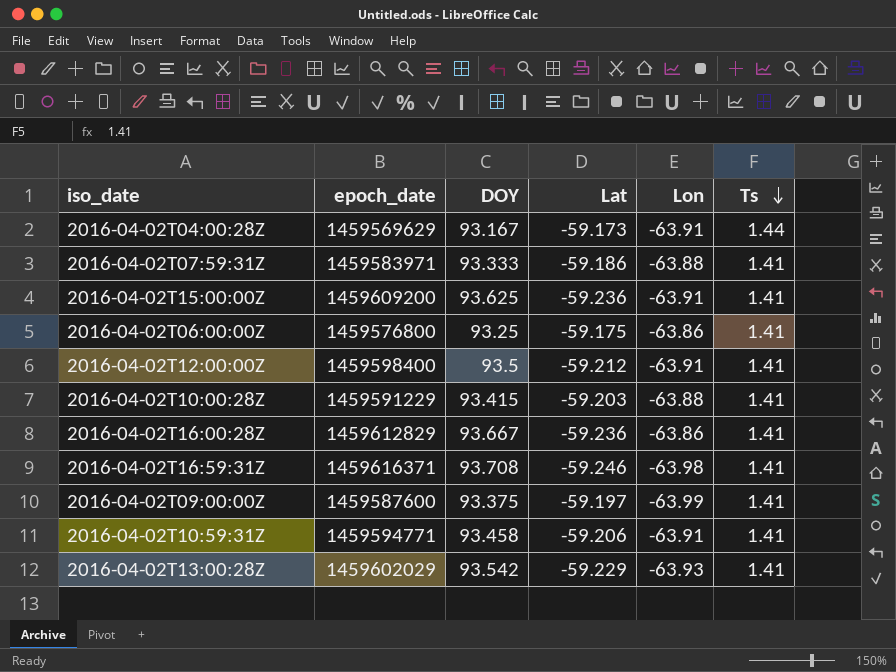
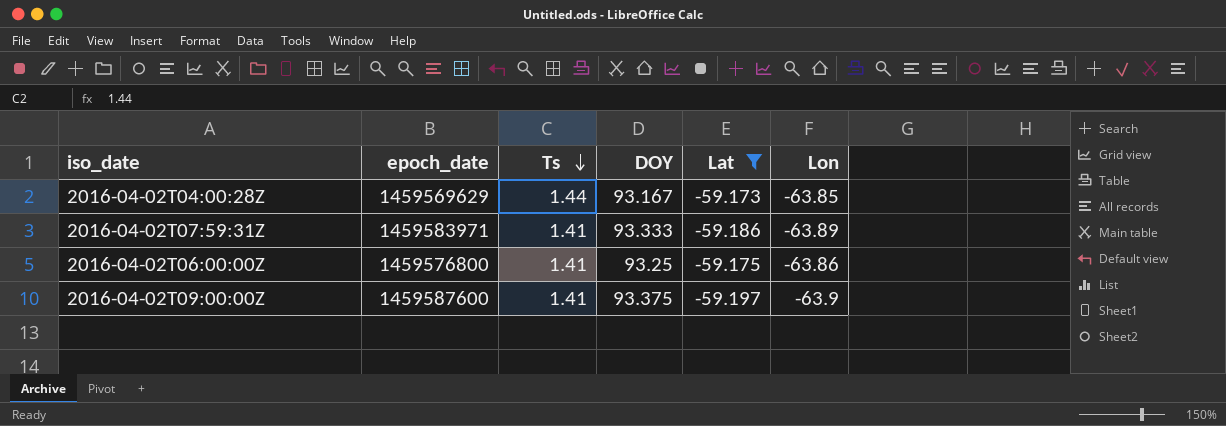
filter: none -> Lat >= -59.197
column Ts | position: 6 -> 3
2016-04-02T04:00:28Z | Lon: -63.91 -> -63.85
2016-04-02T07:59:31Z | Lon: -63.88 -> -63.89
2016-04-02T09:00:00Z | Lon: -63.99 -> -63.9

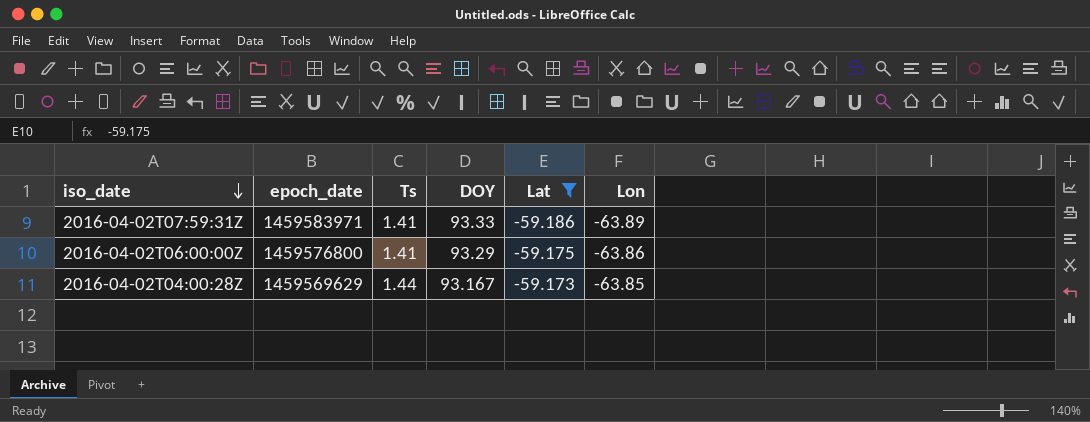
row order: Ts descending -> iso_date descending
row 2016-04-02T09:00:00Z: 1459587600 | 1.41 | 93.375 | -59.197 | -63.9 -> none
2016-04-02T07:59:31Z | DOY: 93.333 -> 93.33
2016-04-02T06:00:00Z | DOY: 93.25 -> 93.29

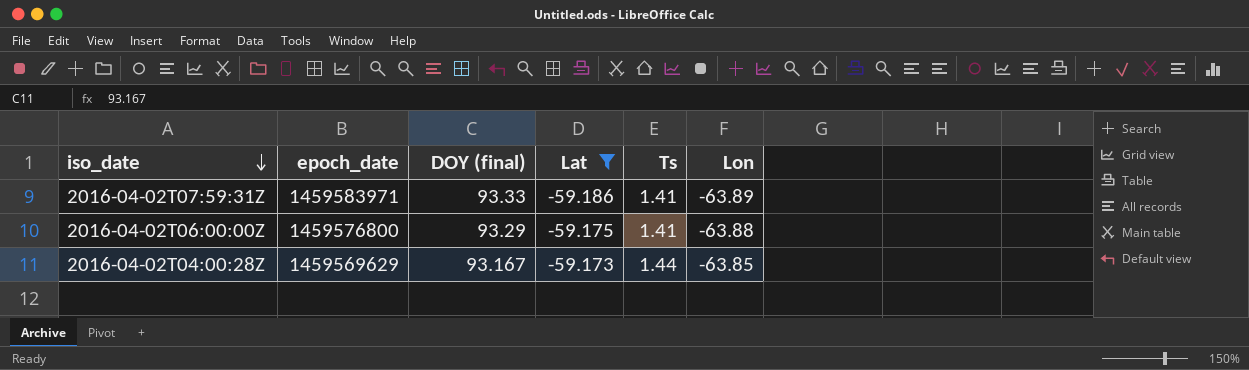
column name: DOY -> DOY (final)
column Ts | position: 3 -> 5
2016-04-02T06:00:00Z | Lon: -63.86 -> -63.88

